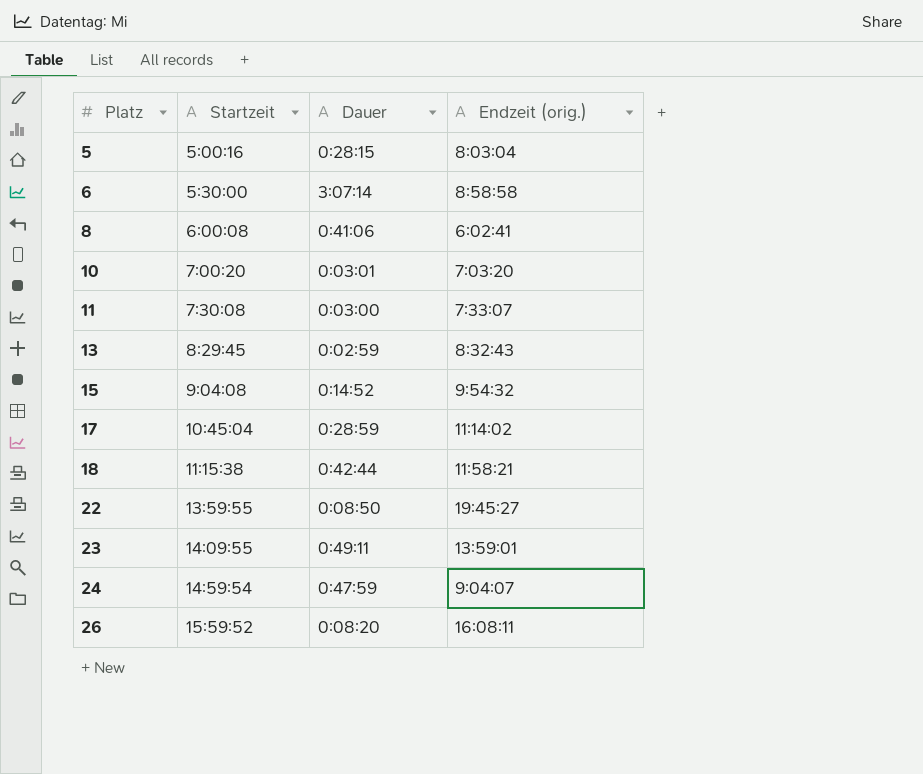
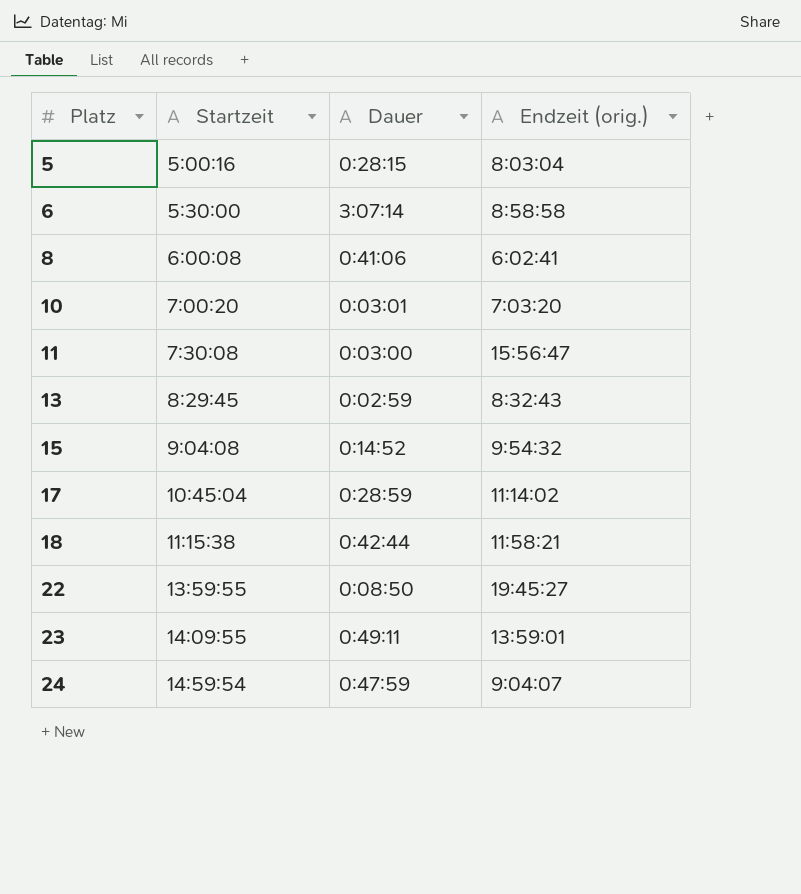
row 26: 15:59:52 | 0:08:20 | 16:08:11 -> none
11 | Endzeit (orig.): 7:33:07 -> 15:56:47

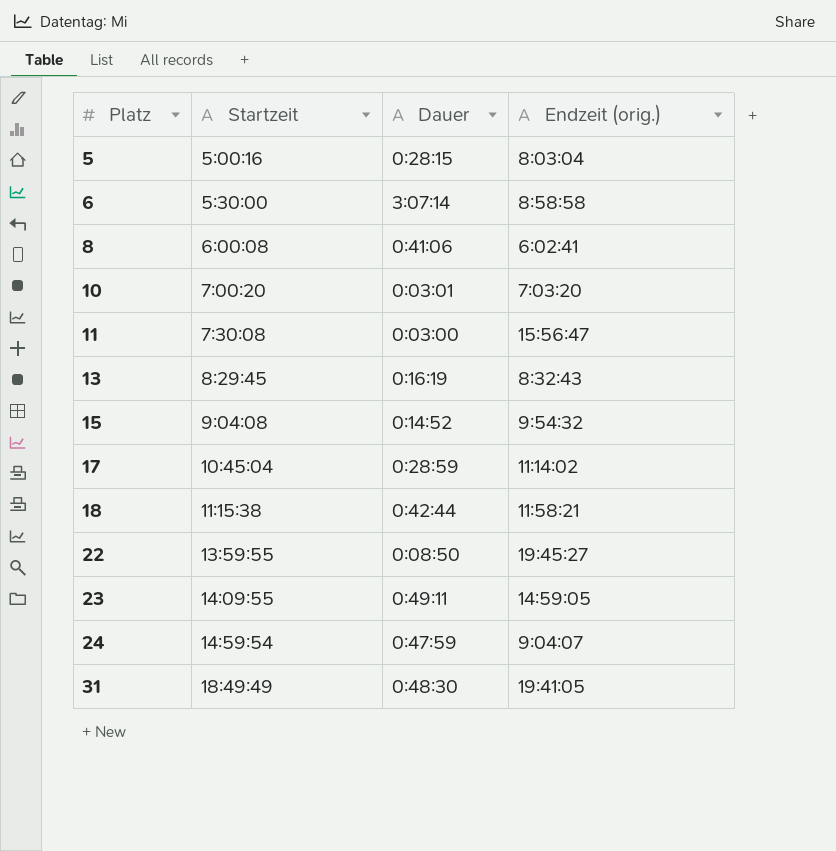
13 | Dauer: 0:02:59 -> 0:16:19
23 | Endzeit (orig.): 13:59:01 -> 14:59:05
row 31: none -> 18:49:49 | 0:48:30 | 19:41:05

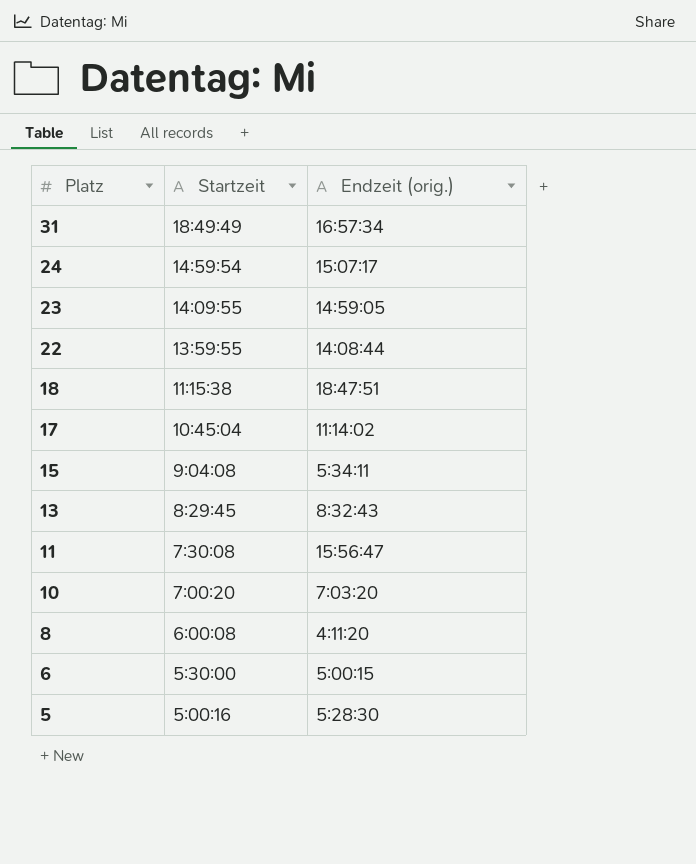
row order: Platz ascending -> Platz descending
column Dauer | position: 3 -> none
31 | Endzeit (orig.): 19:41:05 -> 16:57:34
24 | Endzeit (orig.): 9:04:07 -> 15:07:17
22 | Endzeit (orig.): 19:45:27 -> 14:08:44
18 | Endzeit (orig.): 11:58:21 -> 18:47:51
15 | Endzeit (orig.): 9:54:32 -> 5:34:11
8 | Endzeit (orig.): 6:02:41 -> 4:11:20
6 | Endzeit (orig.): 8:58:58 -> 5:00:15
5 | Endzeit (orig.): 8:03:04 -> 5:28:30

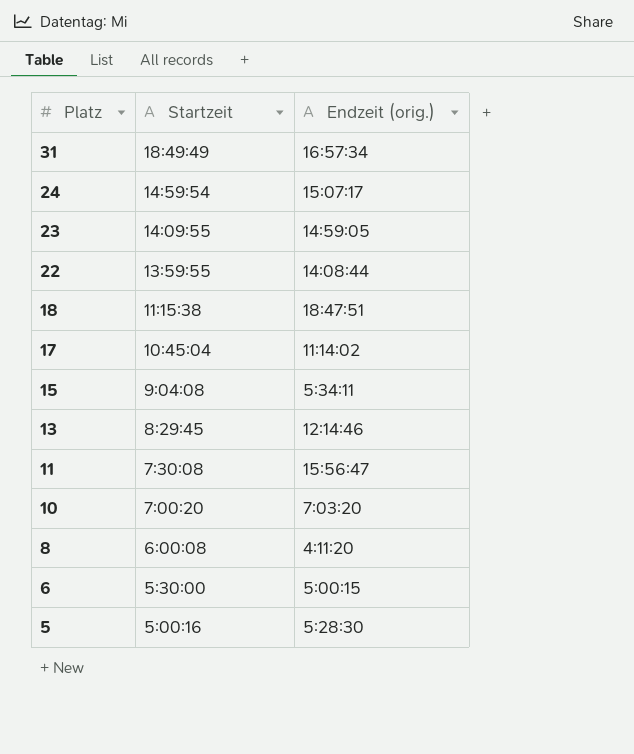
13 | Endzeit (orig.): 8:32:43 -> 12:14:46

